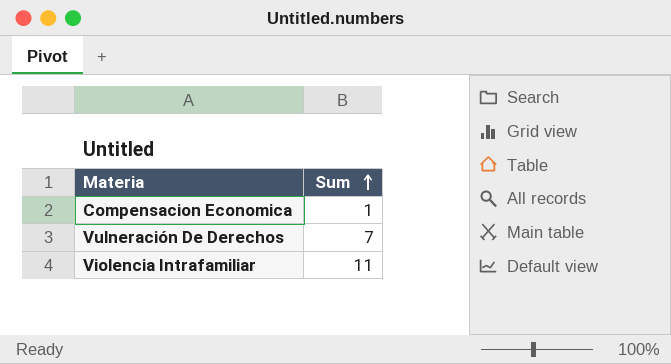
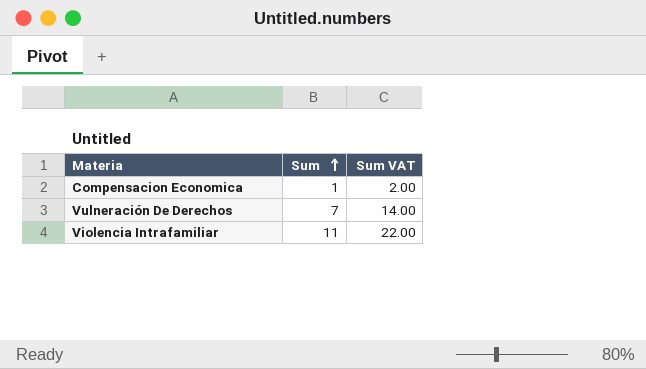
column Sum VAT | formula: none -> [Sum] * 2

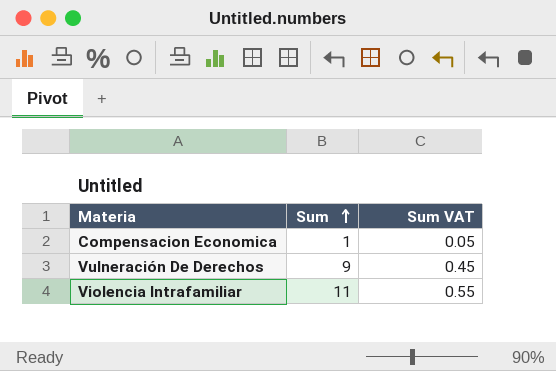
column Sum VAT | formula: [Sum] * 2 -> [Sum] * 0.05
Vulneración De Derechos | Sum: 7 -> 9

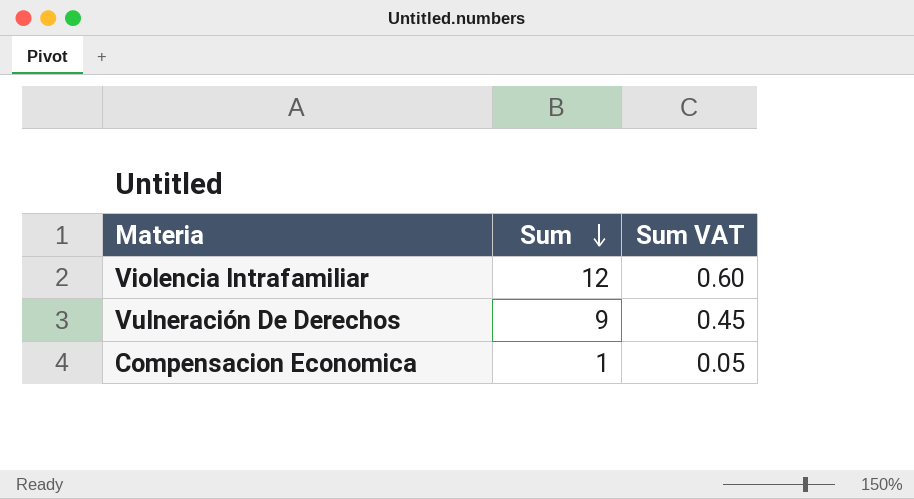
row order: Sum ascending -> Sum descending
Violencia Intrafamiliar | Sum: 11 -> 12
Violencia Intrafamiliar | Sum VAT: 0.55 -> 0.60

